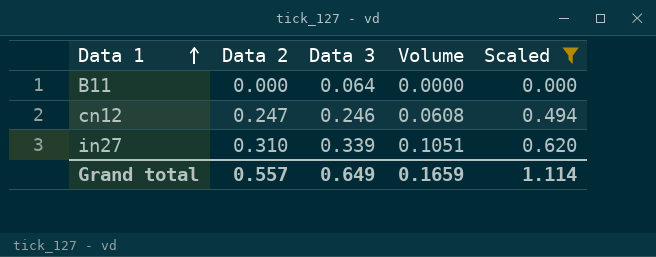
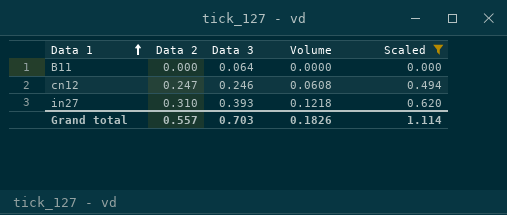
in27 | Data 3: 0.339 -> 0.393
in27 | Volume: 0.1051 -> 0.1218
Grand total | Data 3: 0.649 -> 0.703
Grand total | Volume: 0.1659 -> 0.1826

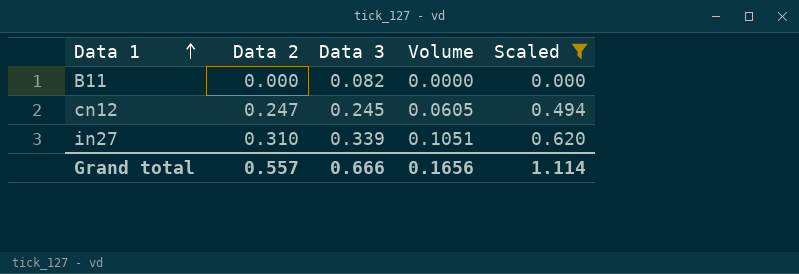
B11 | Data 3: 0.064 -> 0.082
cn12 | Data 3: 0.246 -> 0.245
cn12 | Volume: 0.0608 -> 0.0605
in27 | Data 3: 0.393 -> 0.339
in27 | Volume: 0.1218 -> 0.1051
Grand total | Data 3: 0.703 -> 0.666
Grand total | Volume: 0.1826 -> 0.1656

